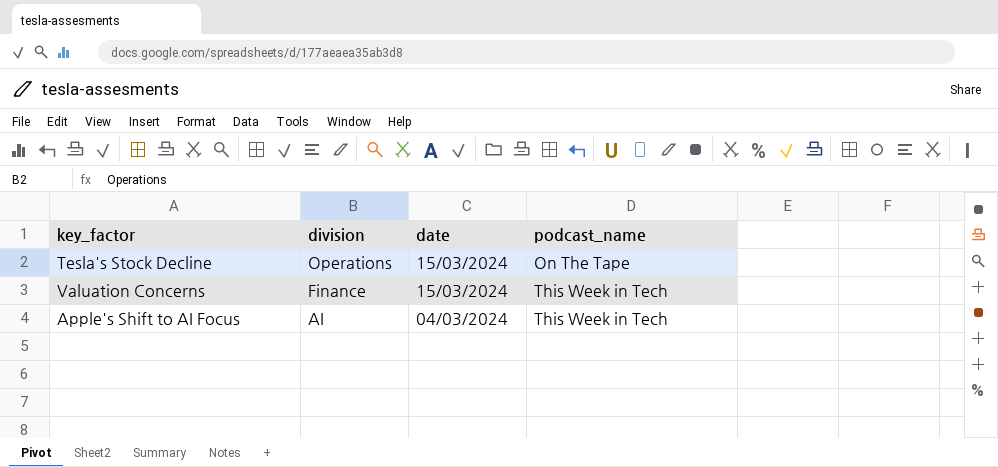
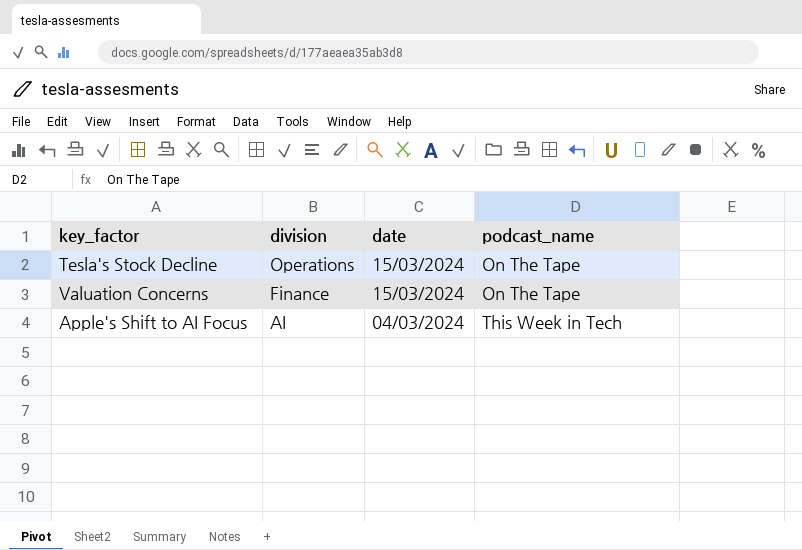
Valuation Concerns | podcast_name: This Week in Tech -> On The Tape

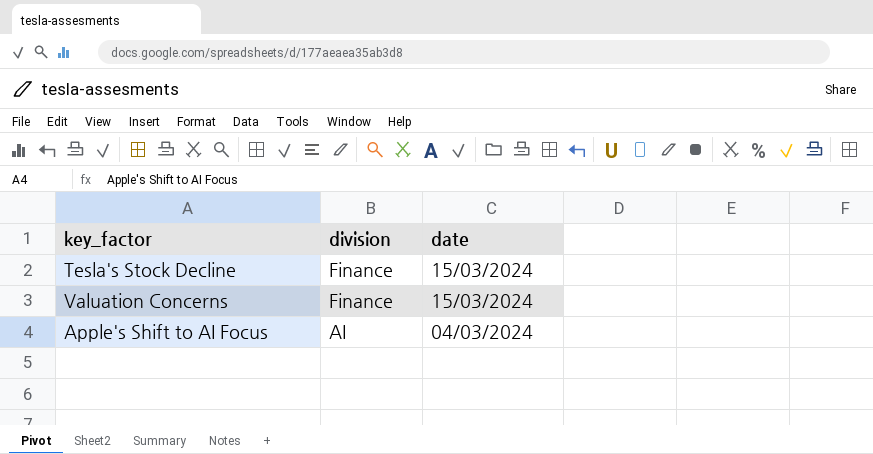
column podcast_name | position: 4 -> none
Tesla's Stock Decline | division: Operations -> Finance

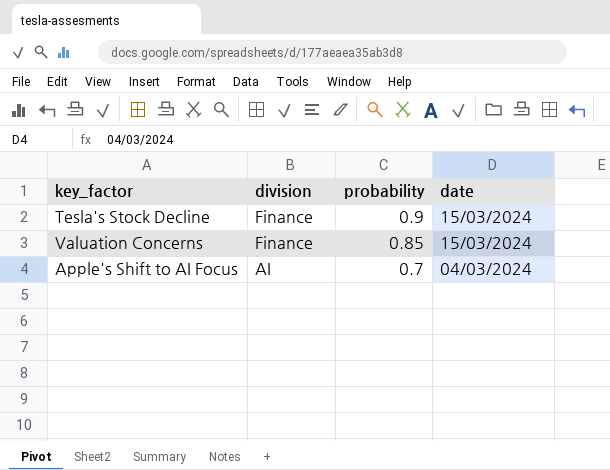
column probability | position: none -> 3

